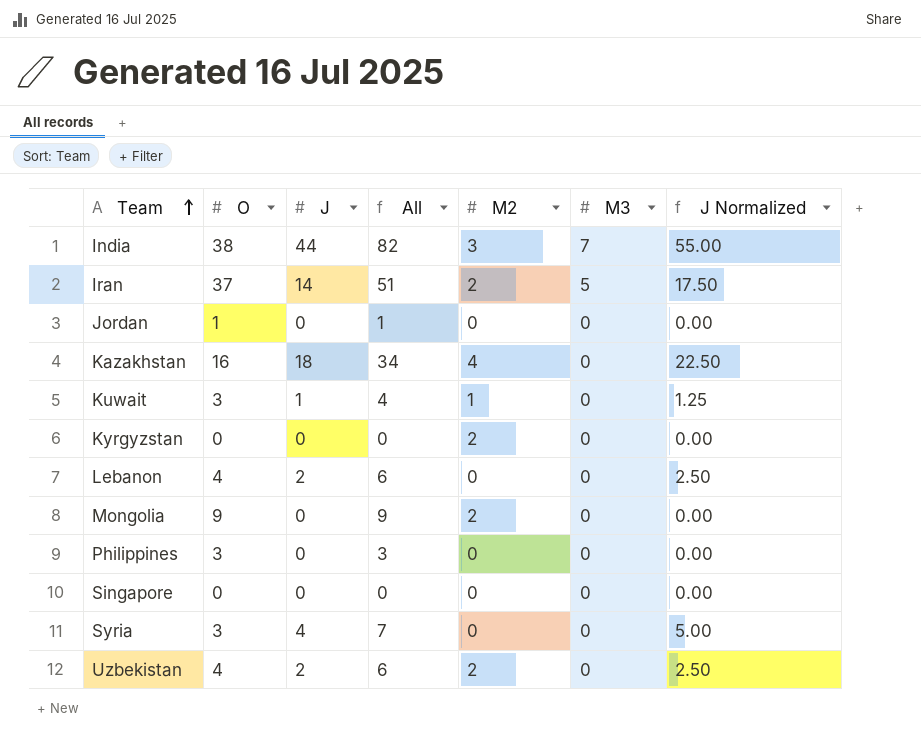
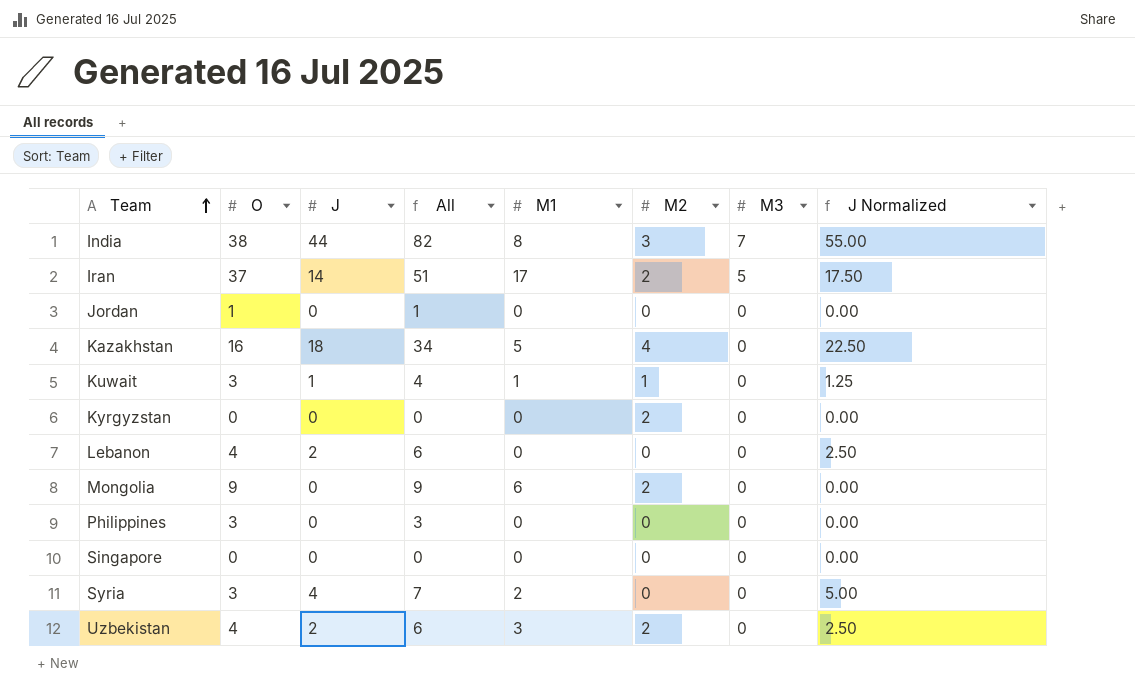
column M1 | position: none -> 5

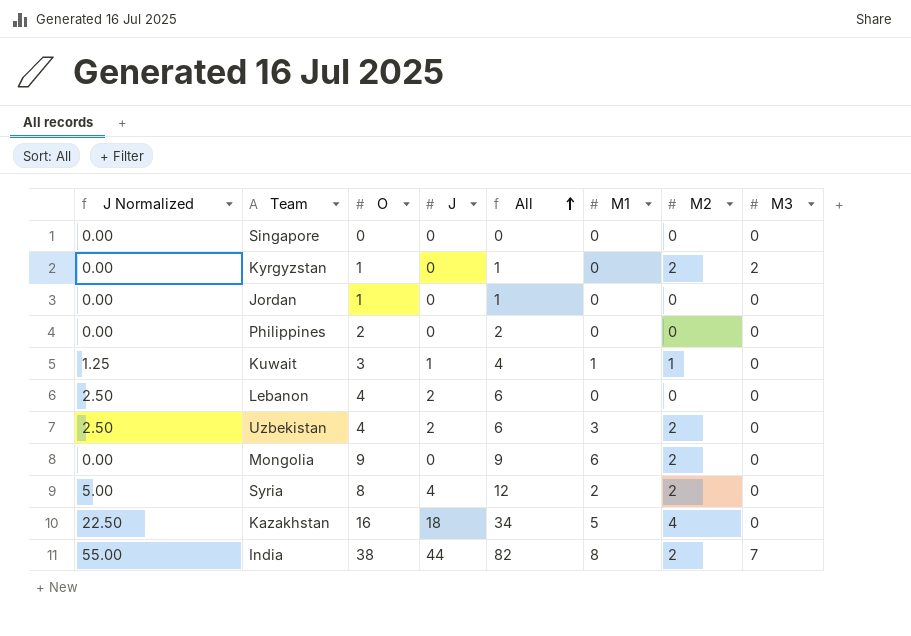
row order: Team ascending -> All ascending
column J Normalized | position: 8 -> 1
row Iran: 37 | 14 | 51 | 17 | 2 | 5 | 17.50 -> none
Kyrgyzstan | O: 0 -> 1
Kyrgyzstan | All: 0 -> 1
Kyrgyzstan | M3: 0 -> 2
Philippines | O: 3 -> 2
Philippines | All: 3 -> 2
Syria | O: 3 -> 8
Syria | All: 7 -> 12
Syria | M2: 0 -> 2
India | M2: 3 -> 2

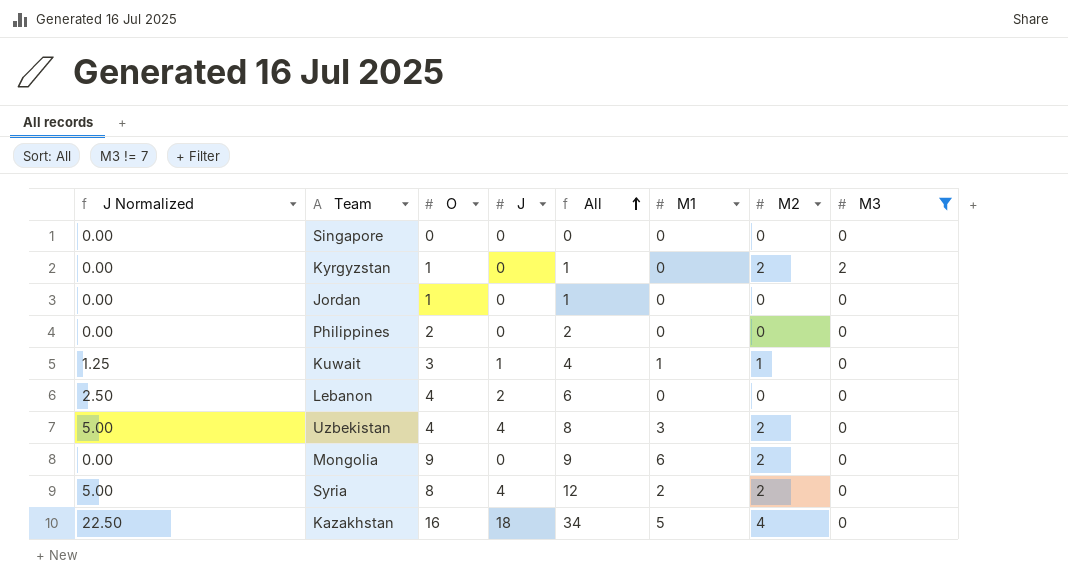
filter: none -> M3 != 7
Uzbekistan | J Normalized: 2.50 -> 5.00
Uzbekistan | J: 2 -> 4
Uzbekistan | All: 6 -> 8

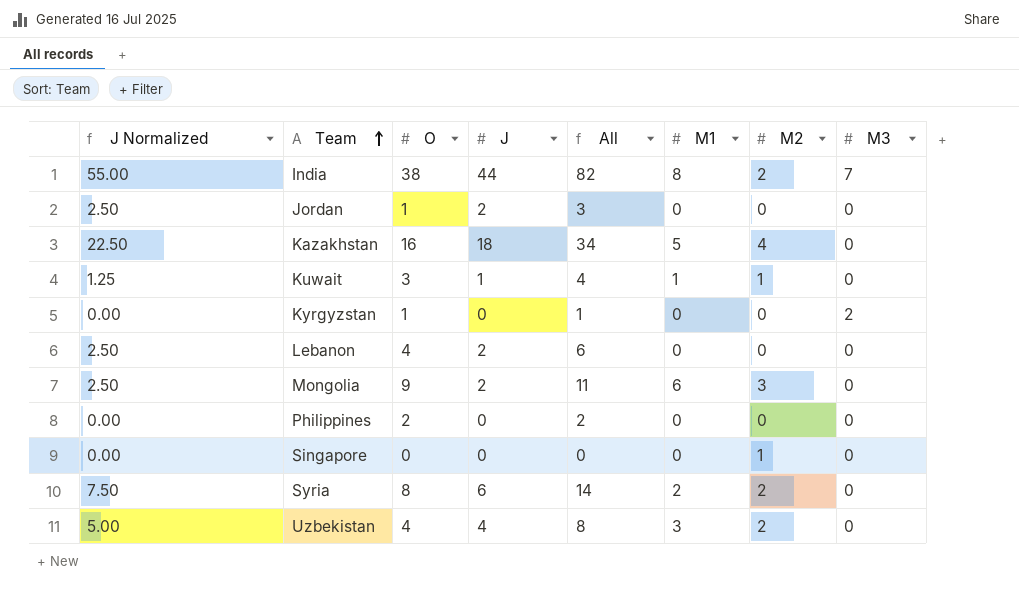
filter: M3 != 7 -> none
row order: All ascending -> Team ascending
Jordan | J Normalized: 0.00 -> 2.50
Jordan | J: 0 -> 2
Jordan | All: 1 -> 3
Kyrgyzstan | M2: 2 -> 0
Mongolia | J Normalized: 0.00 -> 2.50
Mongolia | J: 0 -> 2
Mongolia | All: 9 -> 11
Mongolia | M2: 2 -> 3
Singapore | M2: 0 -> 1
Syria | J Normalized: 5.00 -> 7.50
Syria | J: 4 -> 6
Syria | All: 12 -> 14

